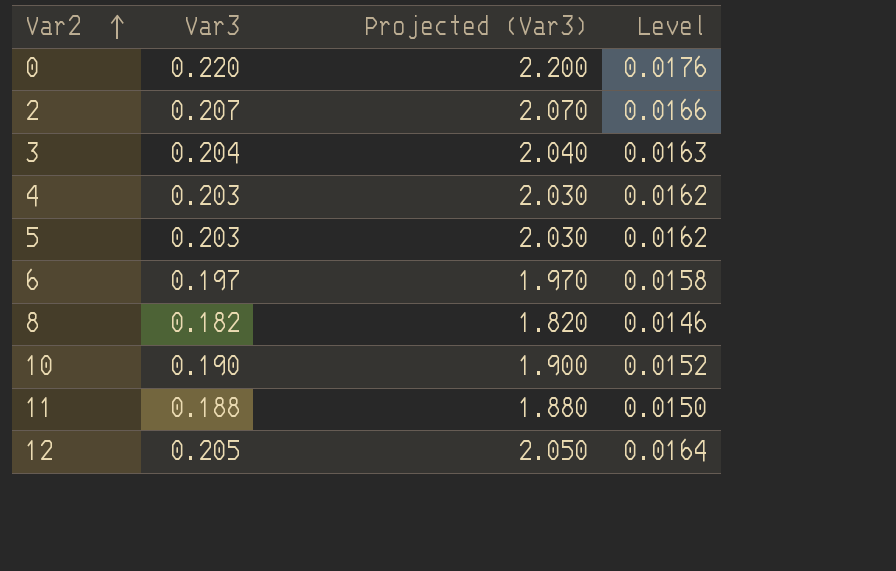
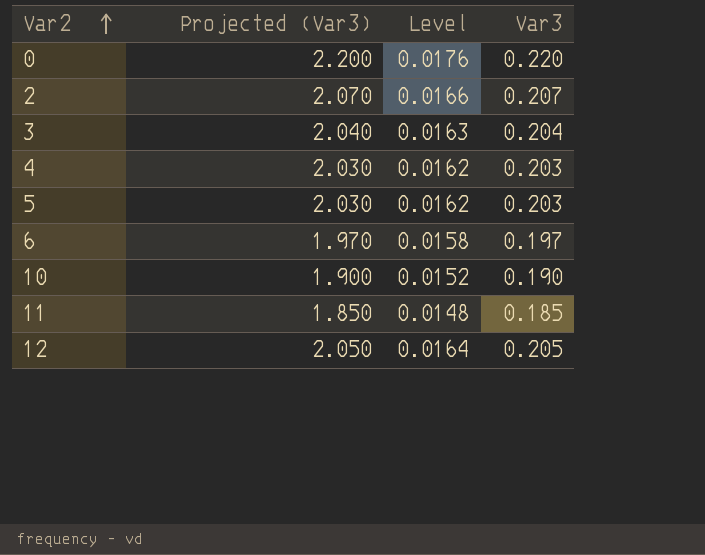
column Var3 | position: 2 -> 4
row 8: 0.182 | 1.820 | 0.0146 -> none
11 | Projected (Var3): 1.880 -> 1.850
11 | Level: 0.0150 -> 0.0148
11 | Var3: 0.188 -> 0.185

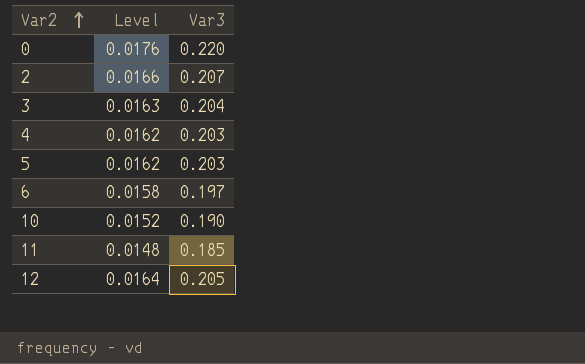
column Projected (Var3) | formula: [Var3] * 10 -> none

